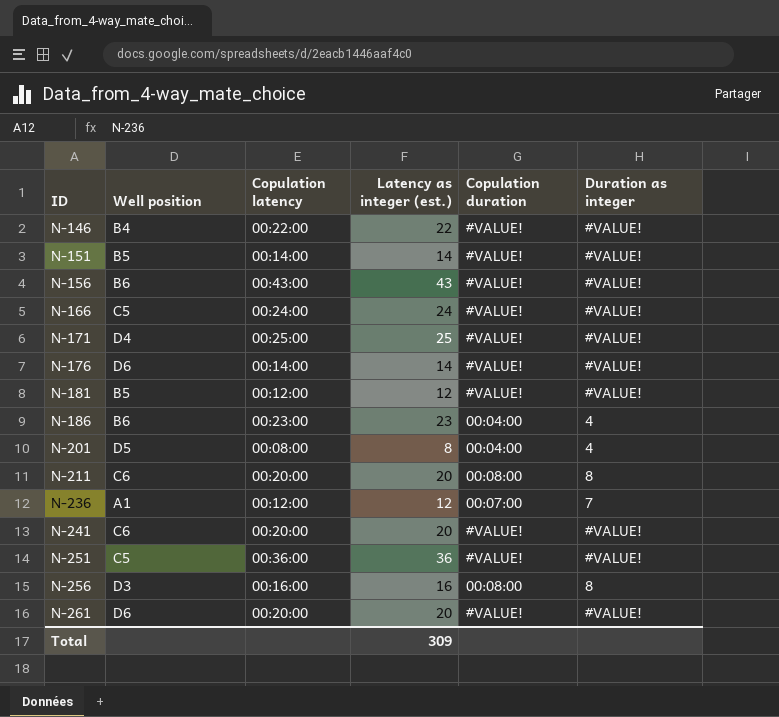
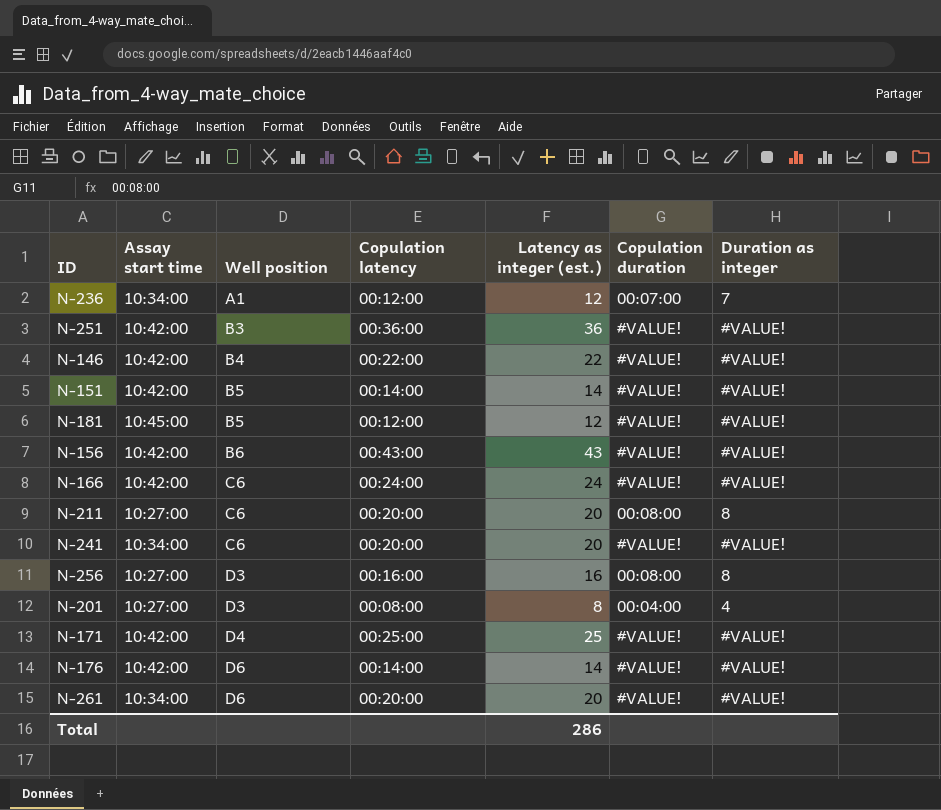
row order: ID ascending -> Well position ascending
column Assay start time | position: none -> 2
row N-186: B6 | 00:23:00 | 23 | 00:04:00 | 4 -> none
N-251 | Well position: C5 -> B3
N-166 | Well position: C5 -> C6
N-201 | Well position: D5 -> D3
Total | Latency as integer (est.): 309 -> 286

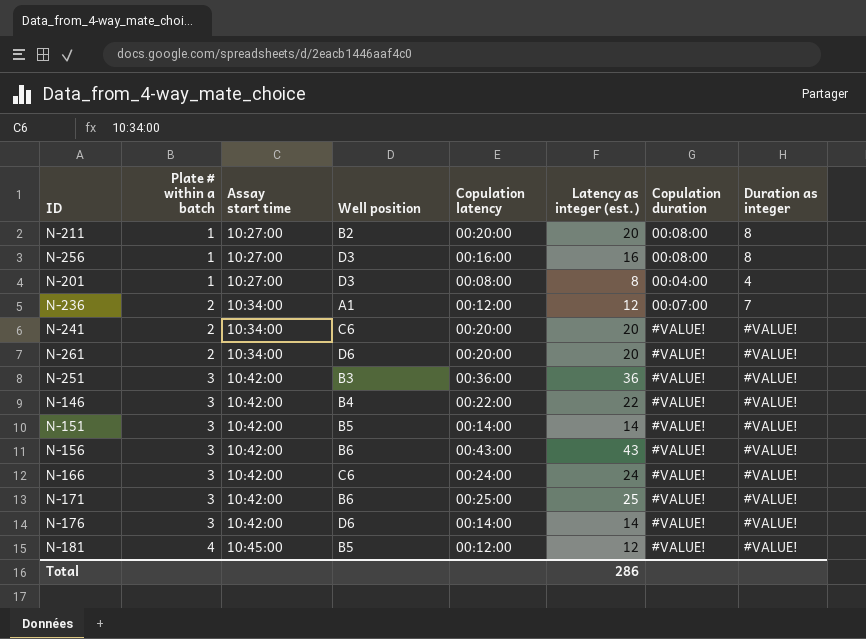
row order: Well position ascending -> Plate # within a batch ascending
column Plate # within a batch | position: none -> 2
N-211 | Well position: C6 -> B2
N-171 | Well position: D4 -> B6

